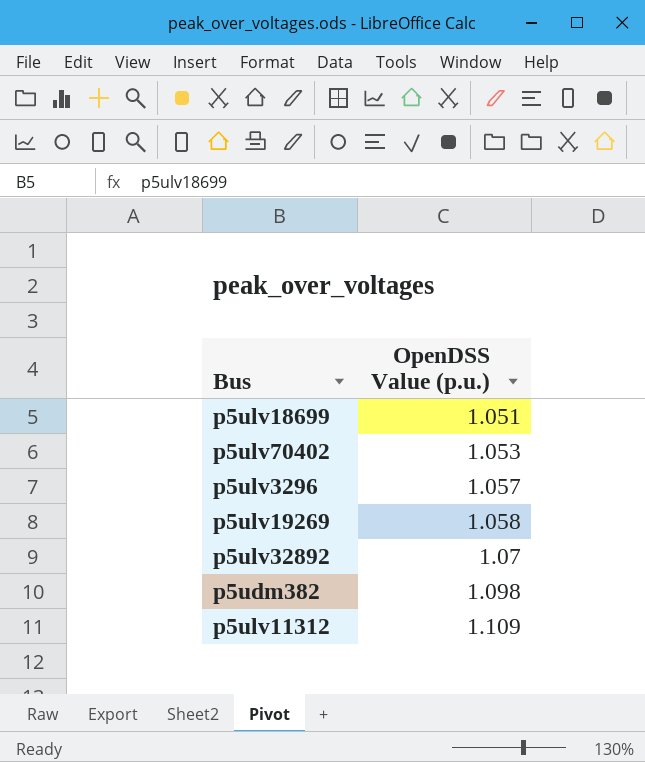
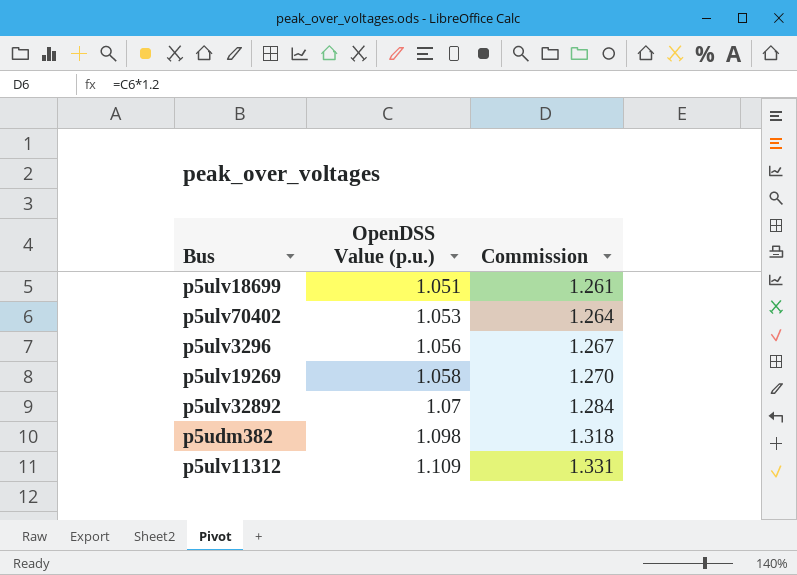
column Commission | formula: none -> [OpenDSS Value (p.u.)] * 1.2
p5ulv3296 | OpenDSS Value (p.u.): 1.057 -> 1.056

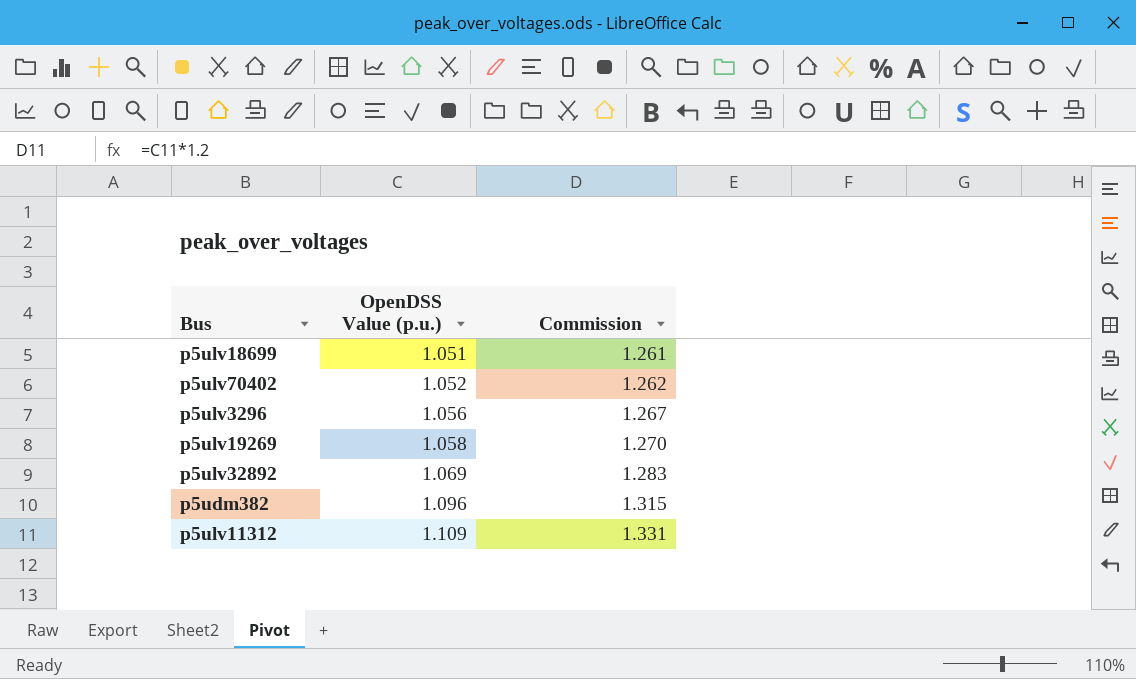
p5ulv70402 | OpenDSS Value (p.u.): 1.053 -> 1.052
p5ulv70402 | Commission: 1.264 -> 1.262
p5ulv32892 | OpenDSS Value (p.u.): 1.07 -> 1.069
p5ulv32892 | Commission: 1.284 -> 1.283
p5udm382 | OpenDSS Value (p.u.): 1.098 -> 1.096
p5udm382 | Commission: 1.318 -> 1.315

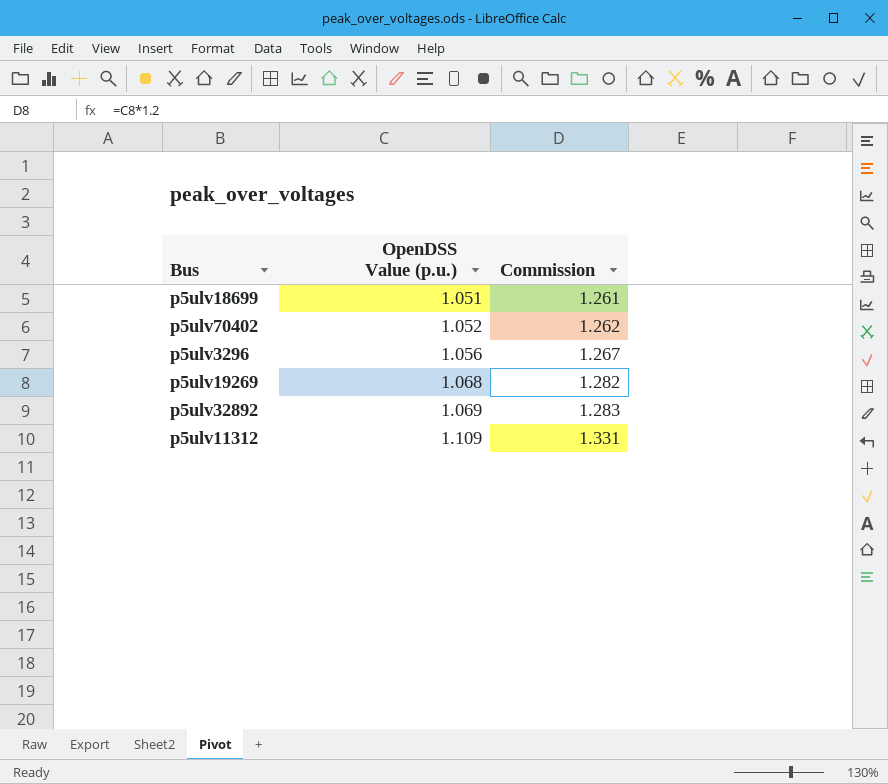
row p5udm382: 1.096 | 1.315 -> none
p5ulv19269 | OpenDSS Value (p.u.): 1.058 -> 1.068
p5ulv19269 | Commission: 1.270 -> 1.282

